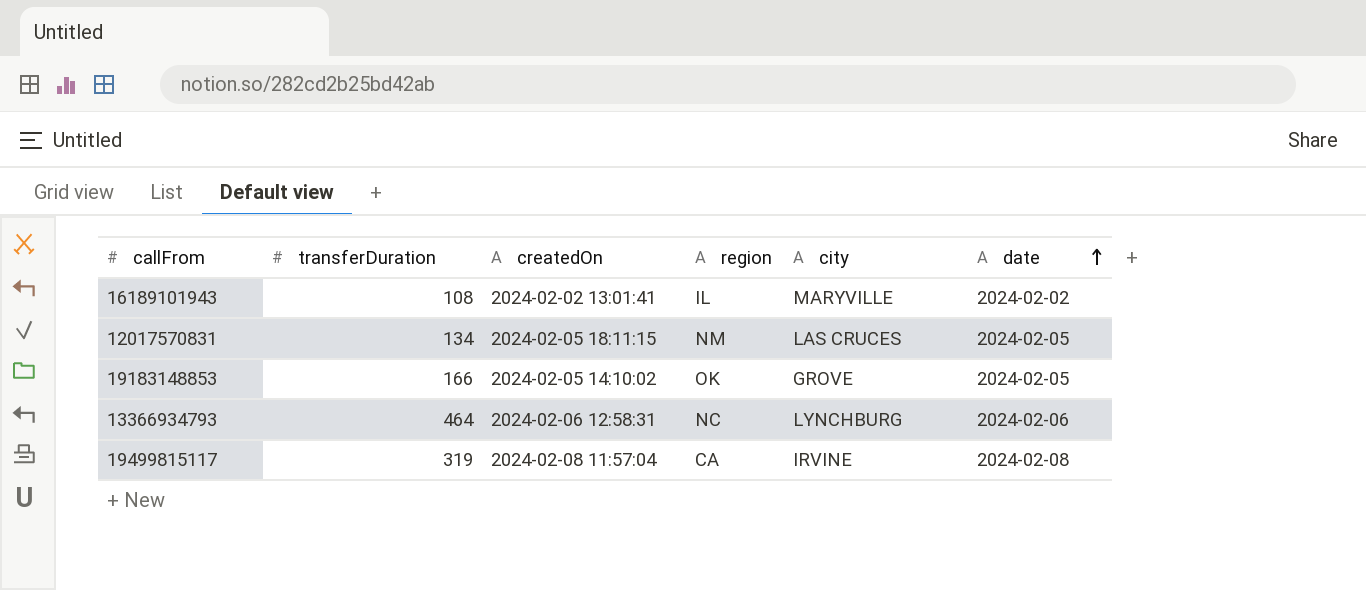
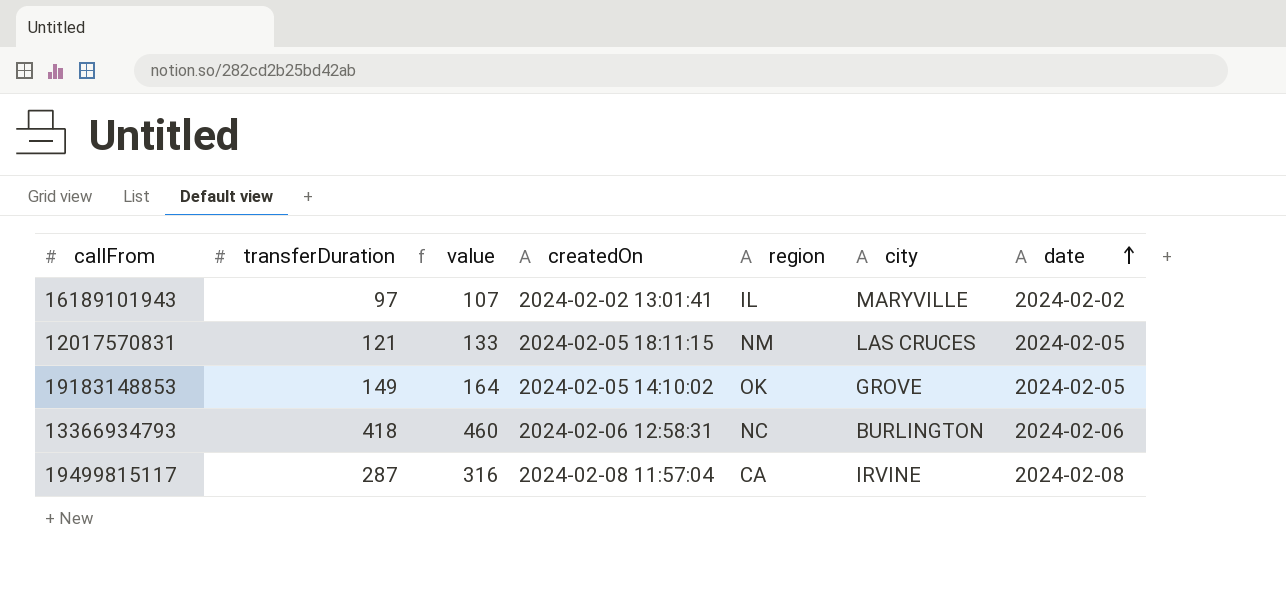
column value | formula: none -> [transferDuration] * 1.1
16189101943 | transferDuration: 108 -> 97
12017570831 | transferDuration: 134 -> 121
19183148853 | transferDuration: 166 -> 149
13366934793 | transferDuration: 464 -> 418
13366934793 | city: LYNCHBURG -> BURLINGTON
19499815117 | transferDuration: 319 -> 287

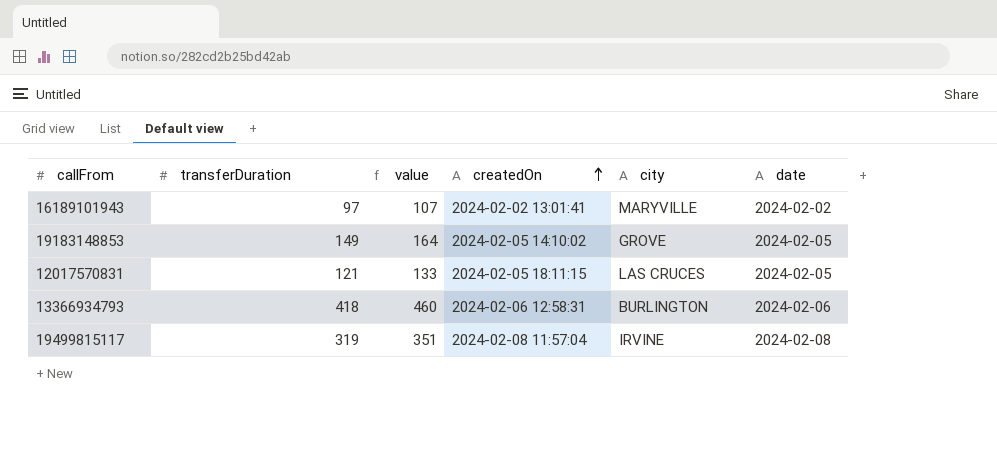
row order: date ascending -> createdOn ascending
column region | position: 5 -> none
19499815117 | transferDuration: 287 -> 319
19499815117 | value: 316 -> 351

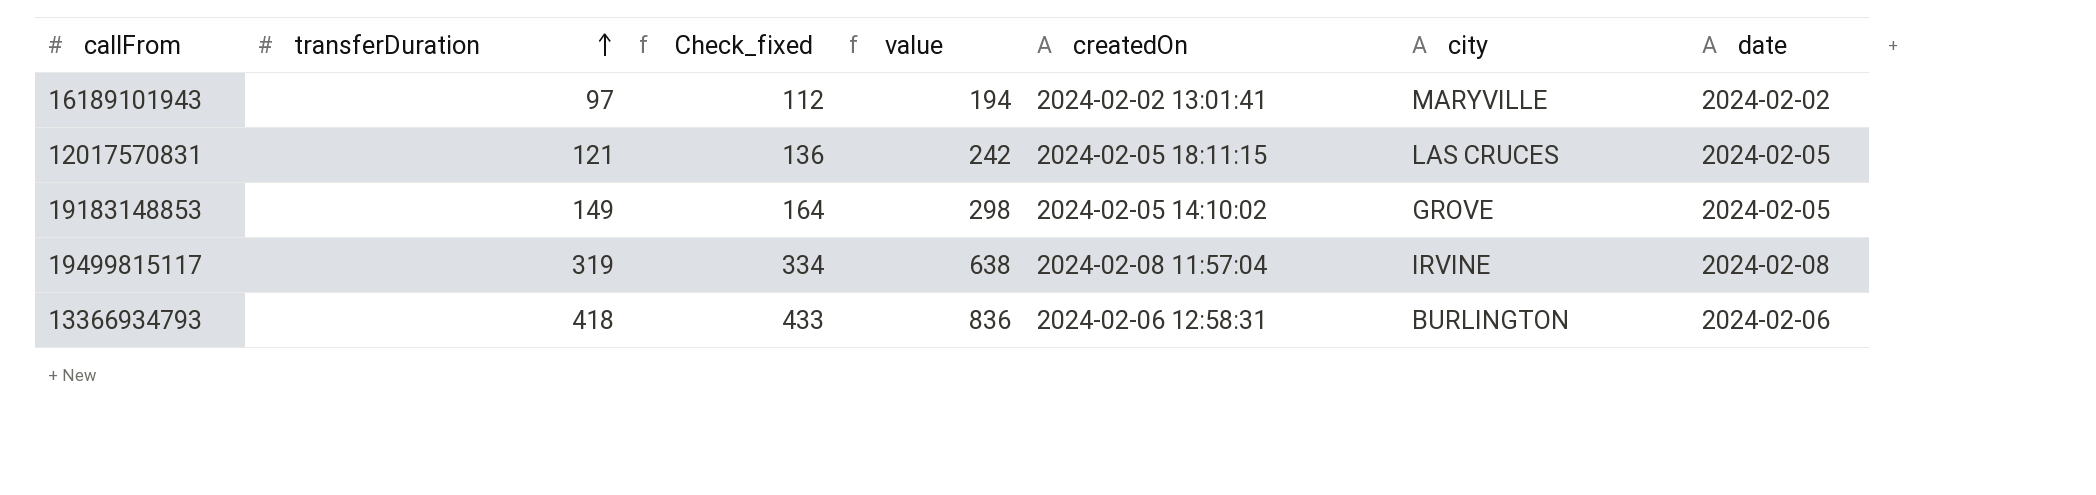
row order: createdOn ascending -> transferDuration ascending
column Check_fixed | formula: none -> [transferDuration] + 15
column value | formula: [transferDuration] * 1.1 -> [transferDuration] * 2

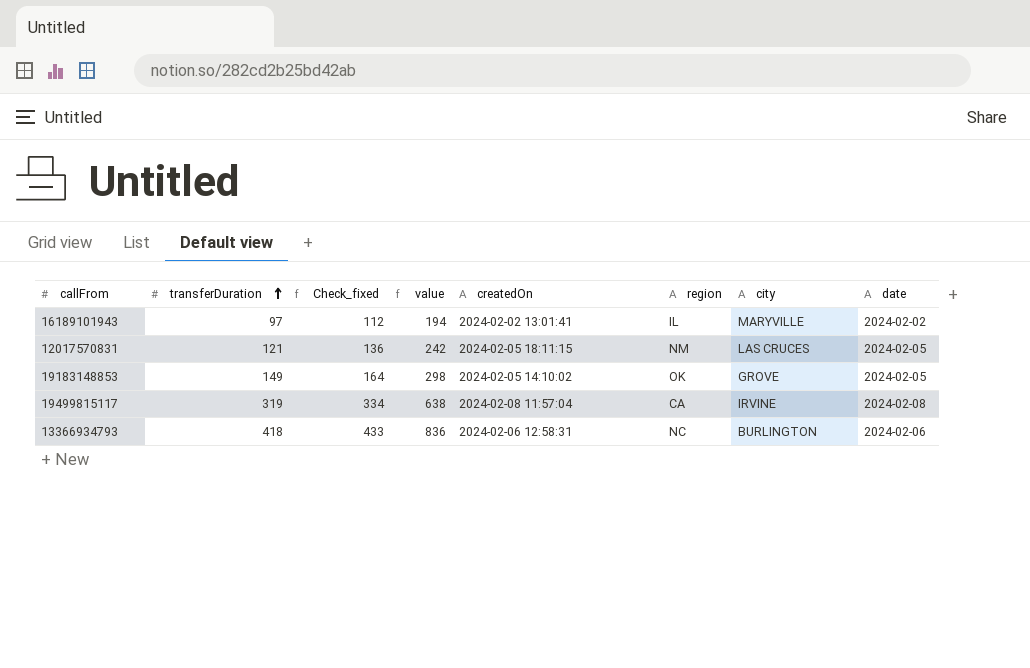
column region | position: none -> 6

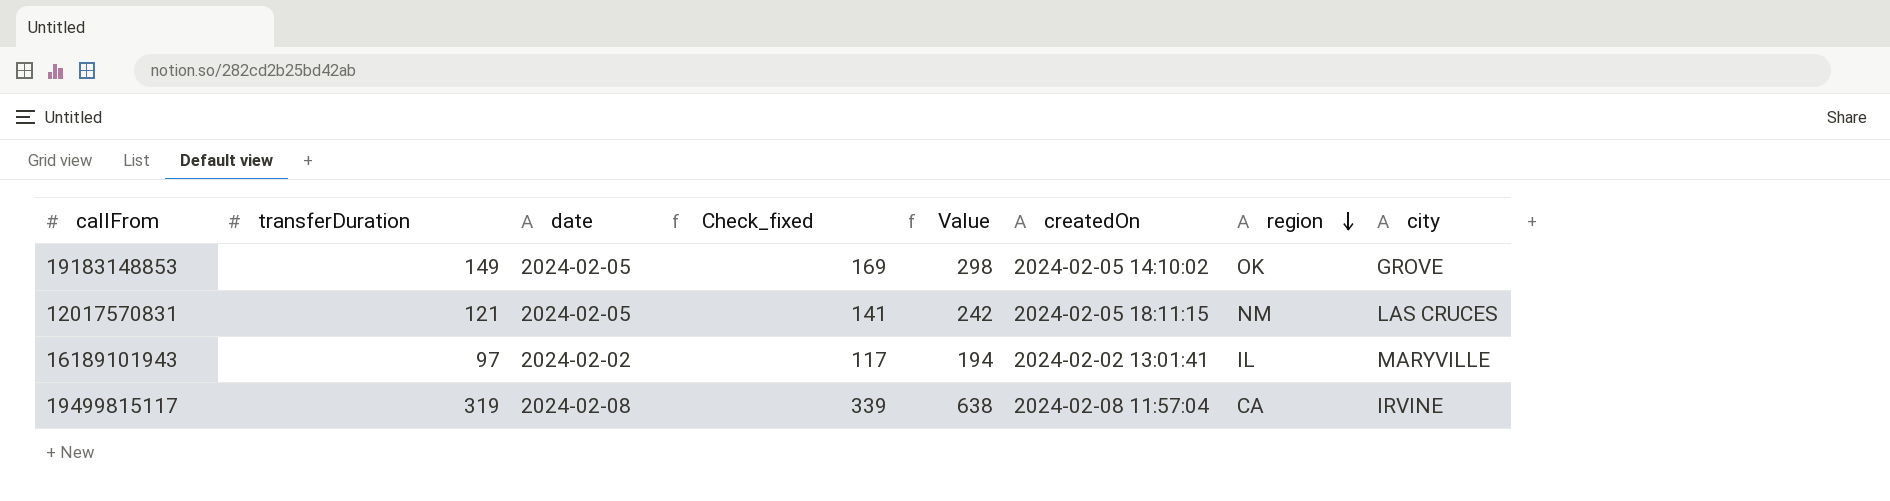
row order: transferDuration ascending -> region descending
column date | position: 8 -> 3
column Check_fixed | formula: [transferDuration] + 15 -> [transferDuration] + 20
column name: value -> Value
row 13366934793: 418 | 433 | 836 | 2024-02-06 12:58:31 | NC | BURLINGTON | 2024-02-06 -> none

